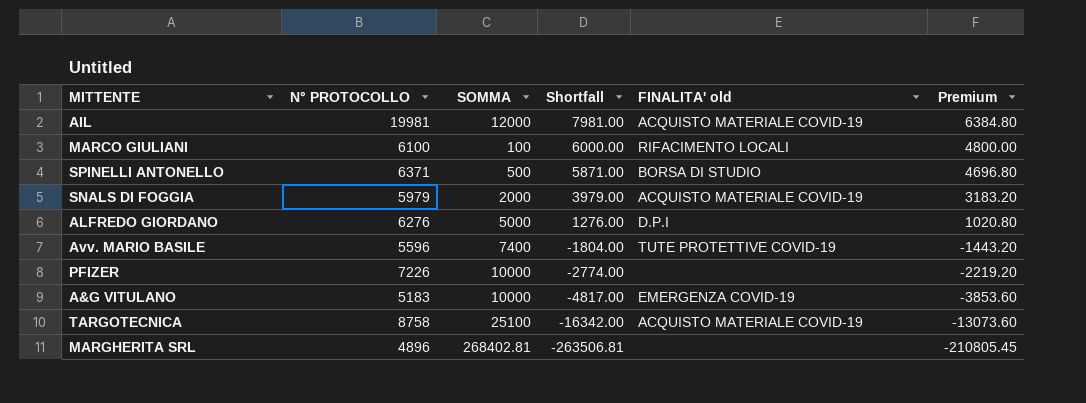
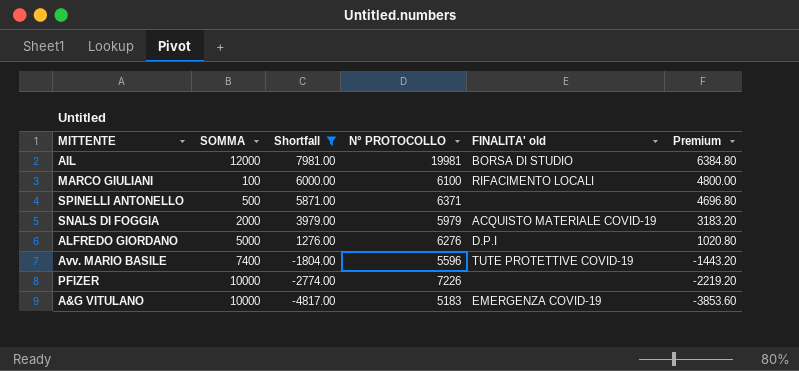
filter: none -> Shortfall >= -4817.00
column N° PROTOCOLLO | position: 2 -> 4
AIL | FINALITA' old: ACQUISTO MATERIALE COVID-19 -> BORSA DI STUDIO
SPINELLI ANTONELLO | FINALITA' old: BORSA DI STUDIO -> none

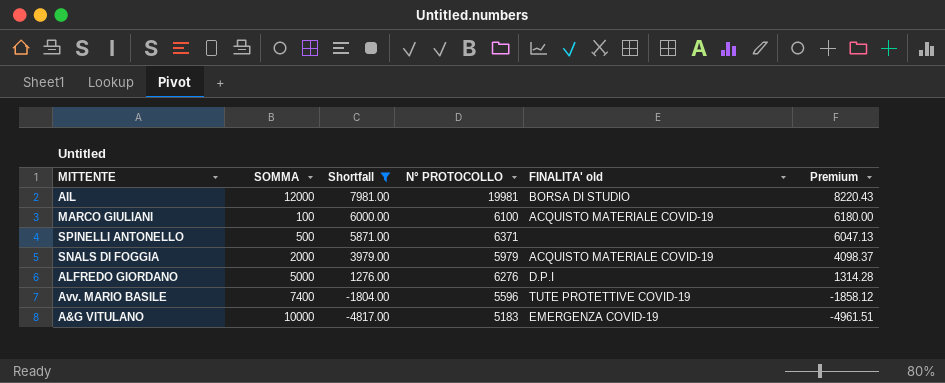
column Premium | formula: [Shortfall] * 0.8 -> [Shortfall] * 1.03
row PFIZER: 10000 | -2774.00 | 7226 | none | -2219.20 -> none
MARCO GIULIANI | FINALITA' old: RIFACIMENTO LOCALI -> ACQUISTO MATERIALE COVID-19

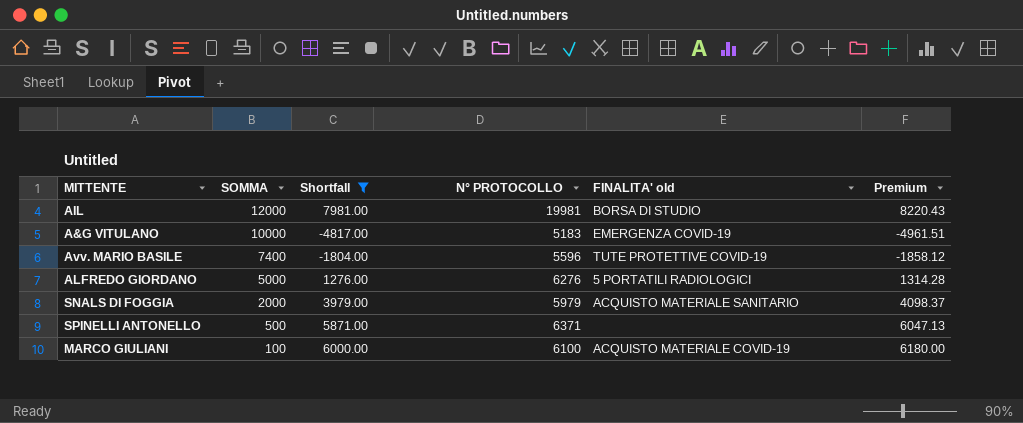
row order: Shortfall descending -> SOMMA descending
ALFREDO GIORDANO | FINALITA' old: D.P.I -> 5 PORTATILI RADIOLOGICI
SNALS DI FOGGIA | FINALITA' old: ACQUISTO MATERIALE COVID-19 -> ACQUISTO MATERIALE SANITARIO

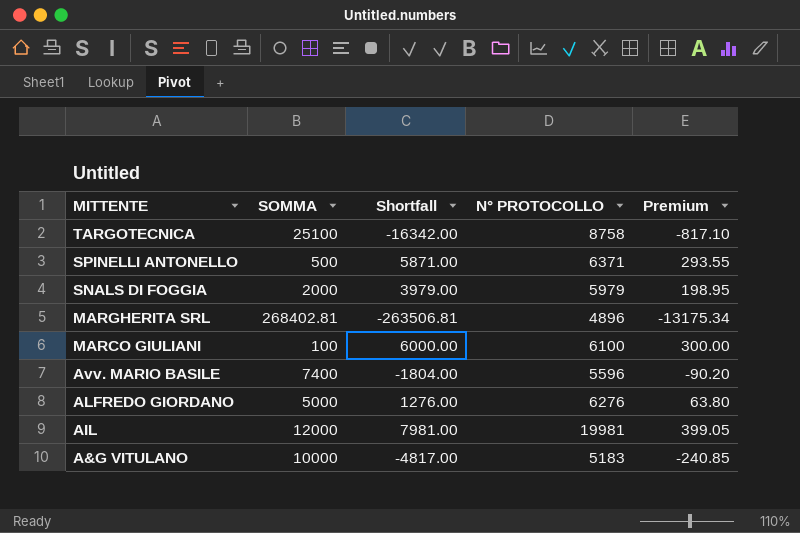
filter: Shortfall >= -4817.00 -> none
row order: SOMMA descending -> MITTENTE descending
column FINALITA' old | position: 5 -> none
column Premium | formula: [Shortfall] * 1.03 -> [Shortfall] * 0.05

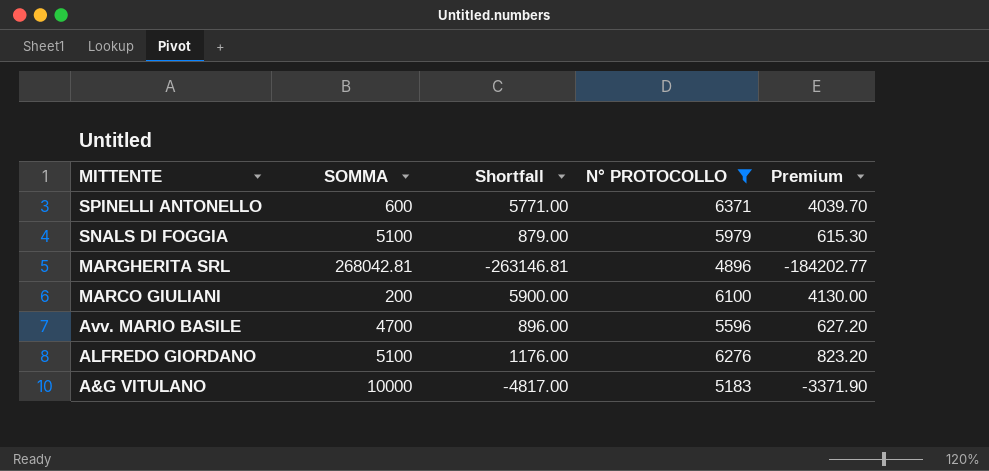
filter: none -> N° PROTOCOLLO <= 6371
column Premium | formula: [Shortfall] * 0.05 -> [Shortfall] * 0.7
SPINELLI ANTONELLO | SOMMA: 500 -> 600
SPINELLI ANTONELLO | Shortfall: 5871.00 -> 5771.00
SNALS DI FOGGIA | SOMMA: 2000 -> 5100
SNALS DI FOGGIA | Shortfall: 3979.00 -> 879.00
MARGHERITA SRL | SOMMA: 268402.81 -> 268042.81
MARGHERITA SRL | Shortfall: -263506.81 -> -263146.81
MARCO GIULIANI | SOMMA: 100 -> 200
MARCO GIULIANI | Shortfall: 6000.00 -> 5900.00
Avv. MARIO BASILE | SOMMA: 7400 -> 4700
Avv. MARIO BASILE | Shortfall: -1804.00 -> 896.00
ALFREDO GIORDANO | SOMMA: 5000 -> 5100
ALFREDO GIORDANO | Shortfall: 1276.00 -> 1176.00

